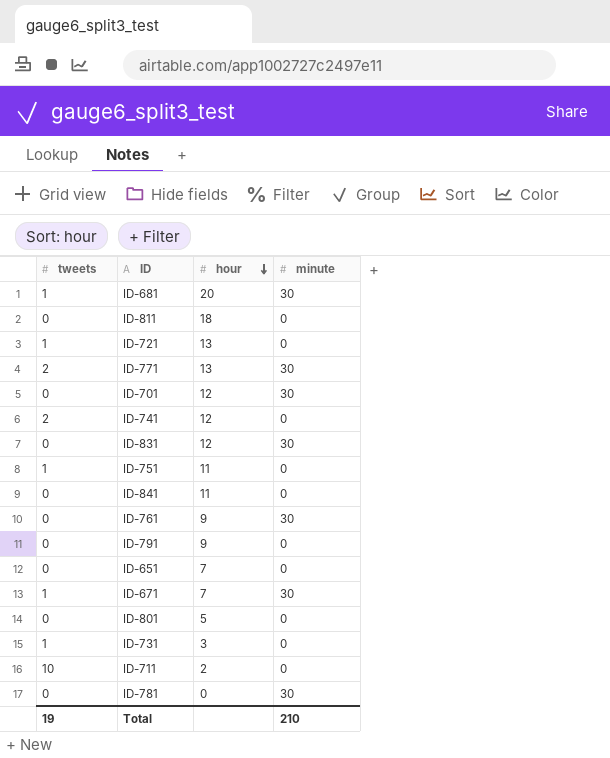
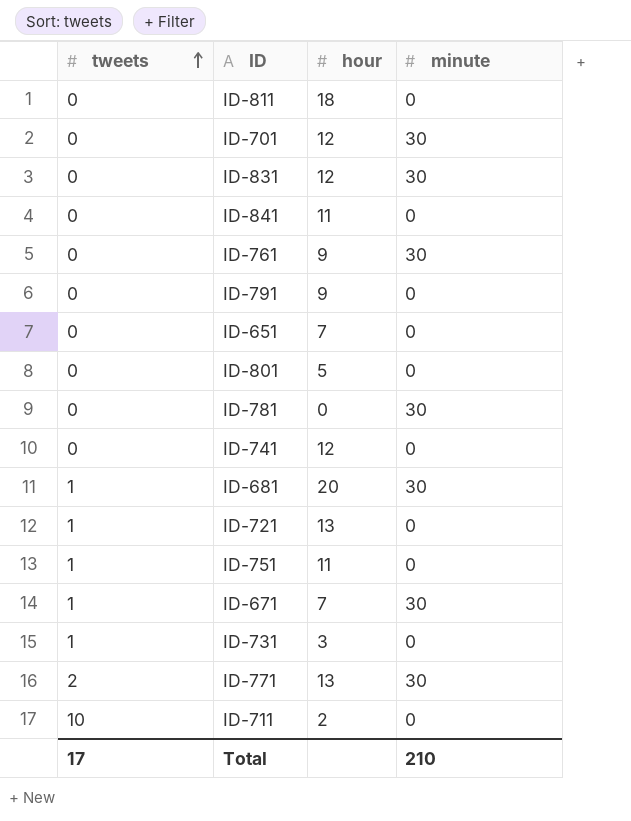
row order: hour descending -> tweets ascending
ID-741 | tweets: 2 -> 0
Total | tweets: 19 -> 17

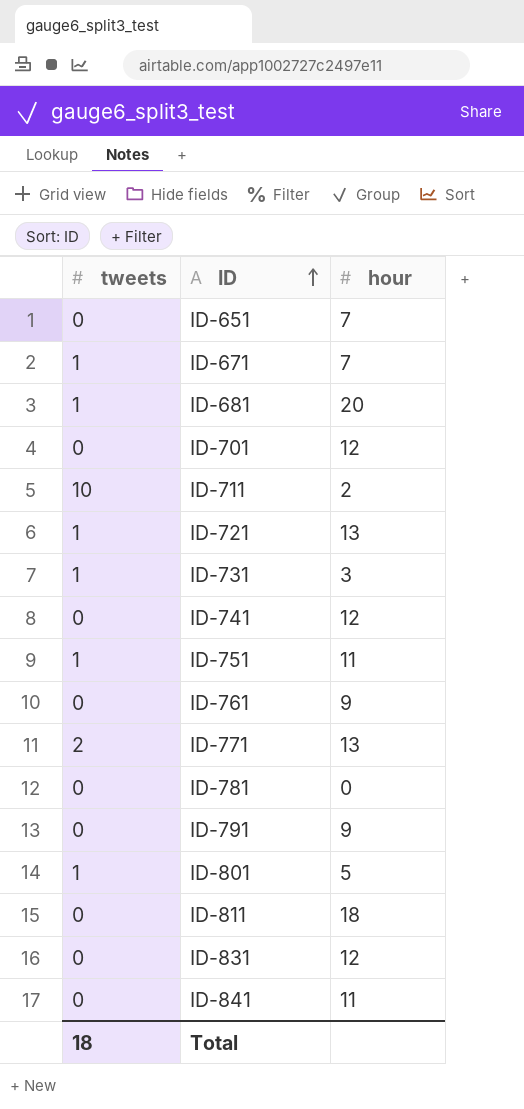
row order: tweets ascending -> ID ascending
column minute | position: 4 -> none
ID-801 | tweets: 0 -> 1
Total | tweets: 17 -> 18

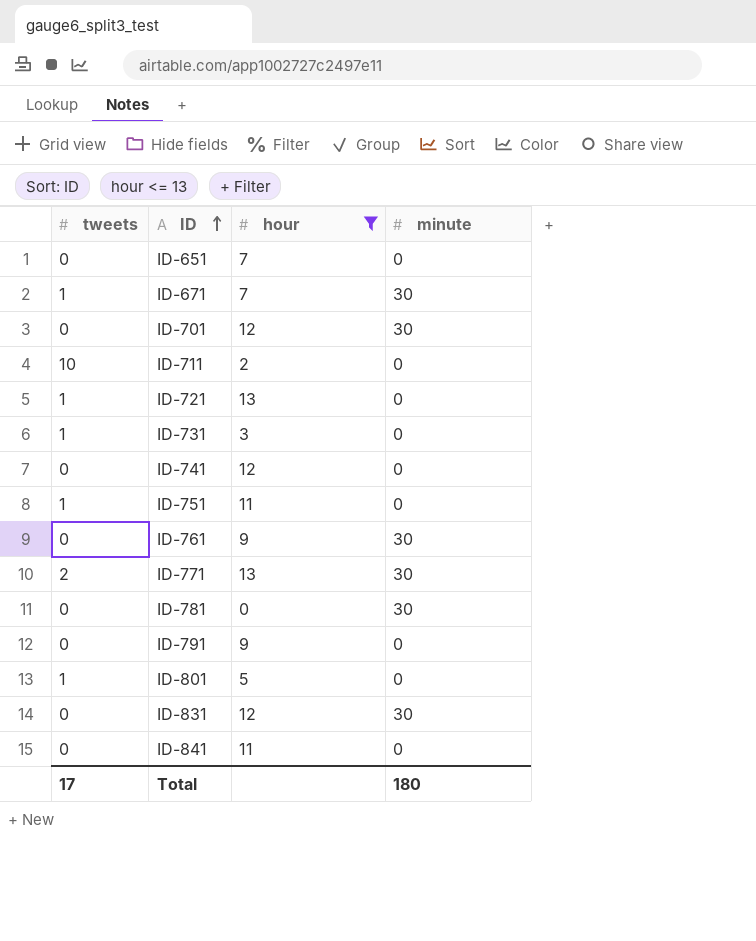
filter: none -> hour <= 13
column minute | position: none -> 4
Total | tweets: 18 -> 17

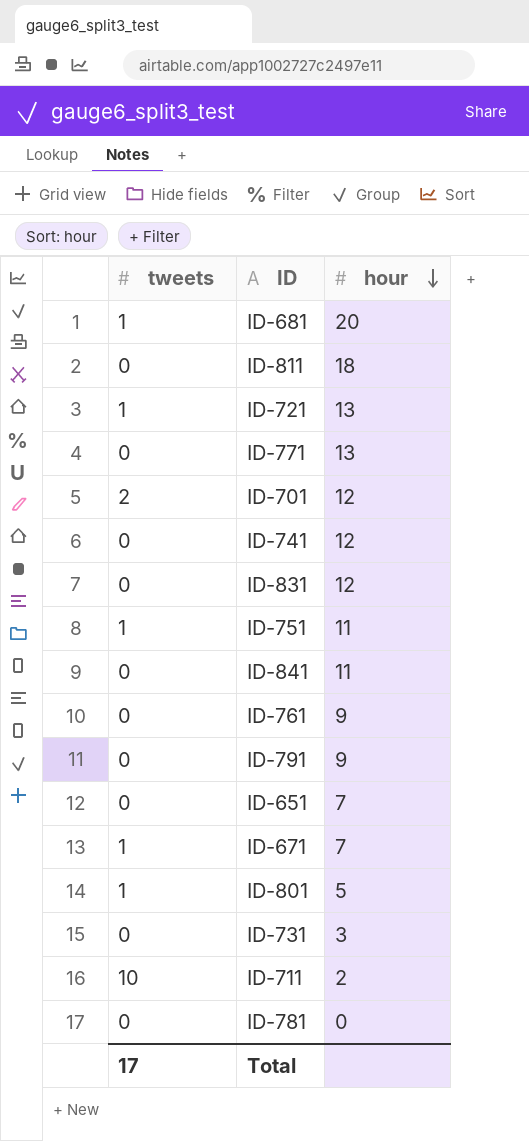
filter: hour <= 13 -> none
row order: ID ascending -> hour descending
column minute | position: 4 -> none
ID-771 | tweets: 2 -> 0
ID-701 | tweets: 0 -> 2
ID-731 | tweets: 1 -> 0

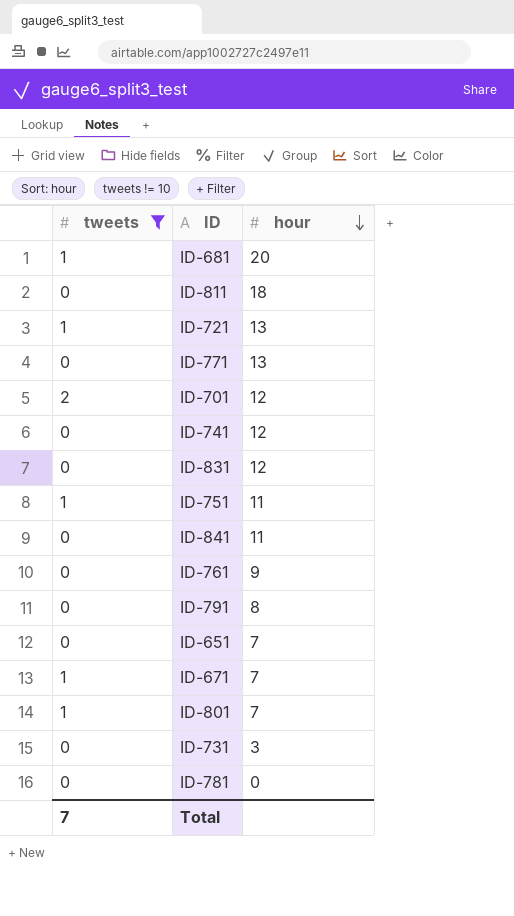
filter: none -> tweets != 10
ID-791 | hour: 9 -> 8
ID-801 | hour: 5 -> 7
Total | tweets: 17 -> 7

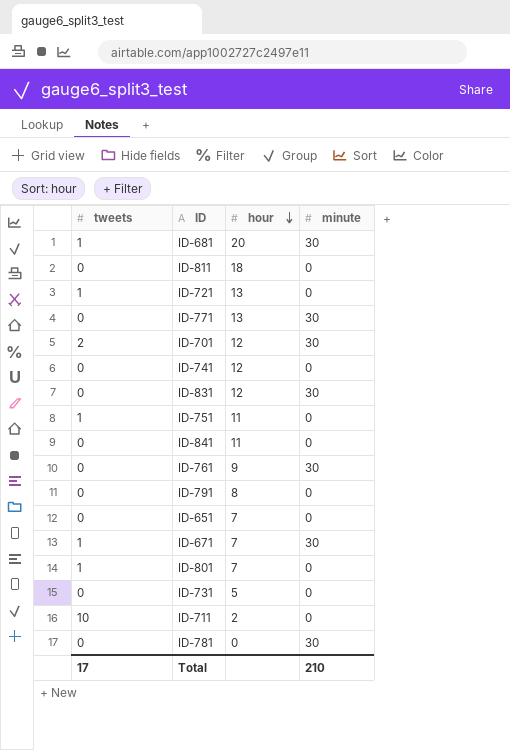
filter: tweets != 10 -> none
column minute | position: none -> 4
ID-731 | hour: 3 -> 5
Total | tweets: 7 -> 17

